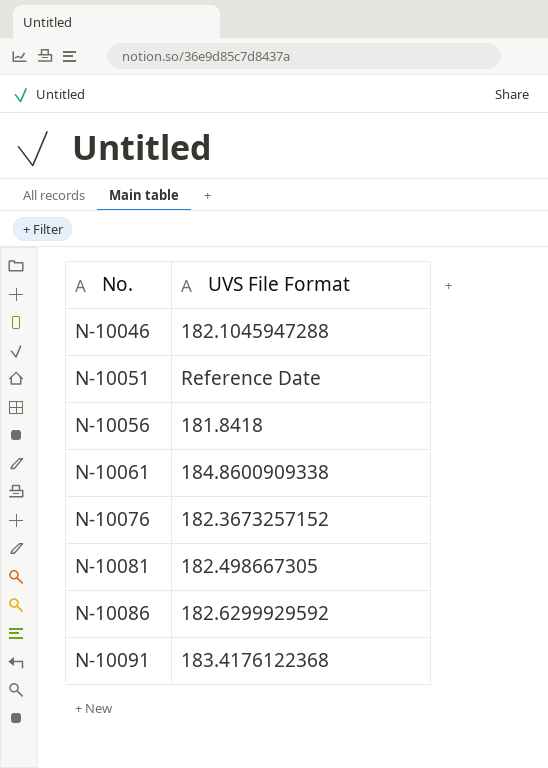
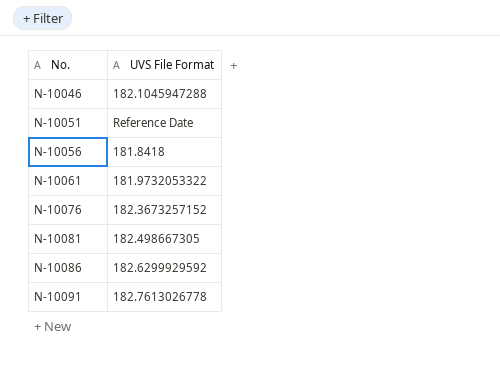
N-10061 | UVS File Format: 184.8600909338 -> 181.9732053322
N-10091 | UVS File Format: 183.4176122368 -> 182.7613026778

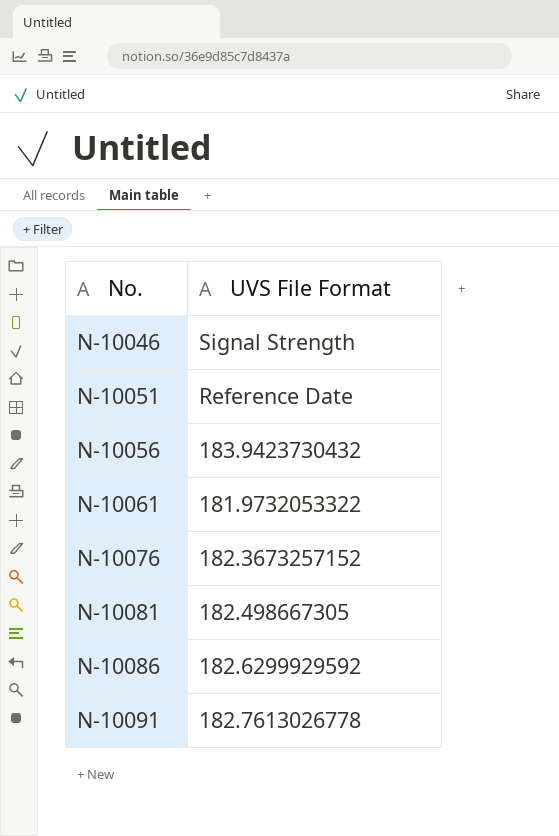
N-10046 | UVS File Format: 182.1045947288 -> Signal Strength
N-10056 | UVS File Format: 181.8418 -> 183.9423730432

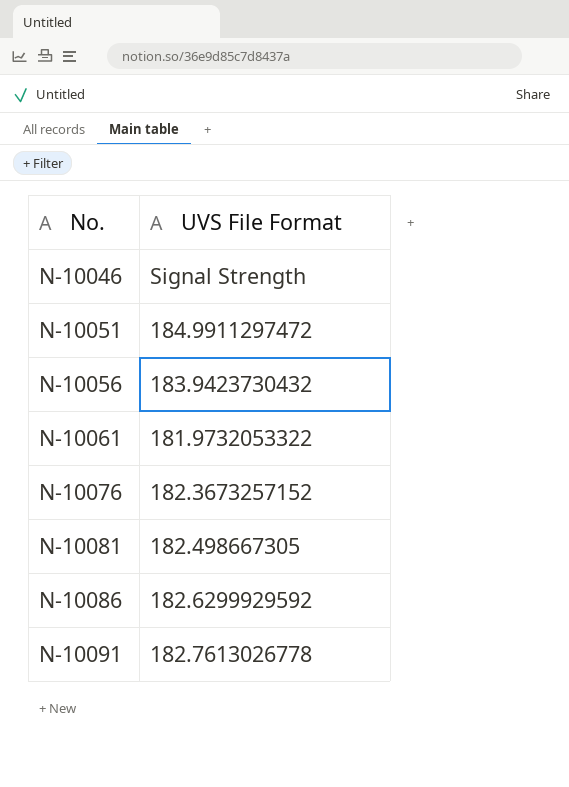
N-10051 | UVS File Format: Reference Date -> 184.9911297472

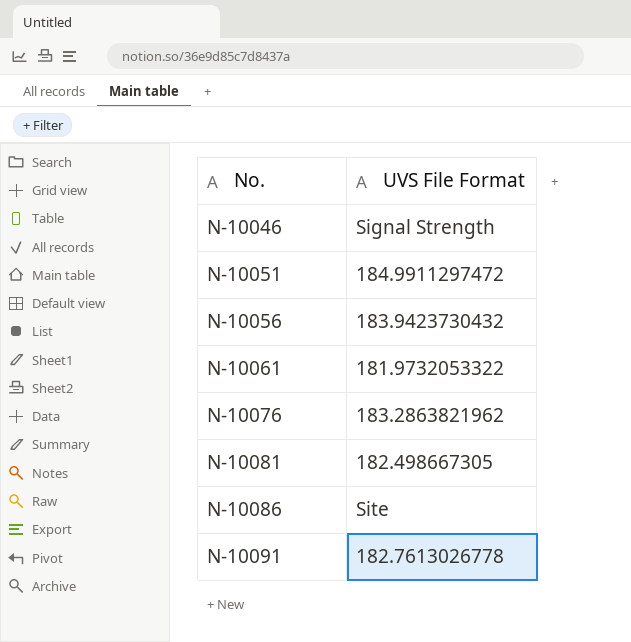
N-10076 | UVS File Format: 182.3673257152 -> 183.2863821962
N-10086 | UVS File Format: 182.6299929592 -> Site

